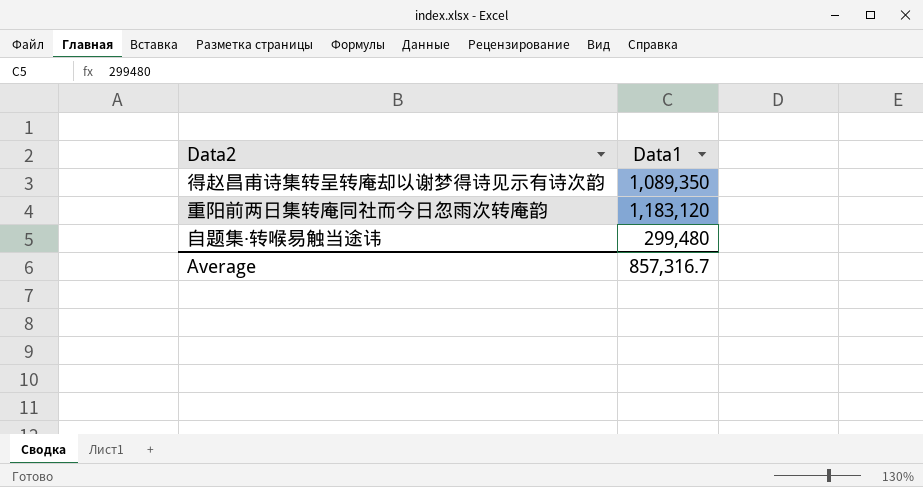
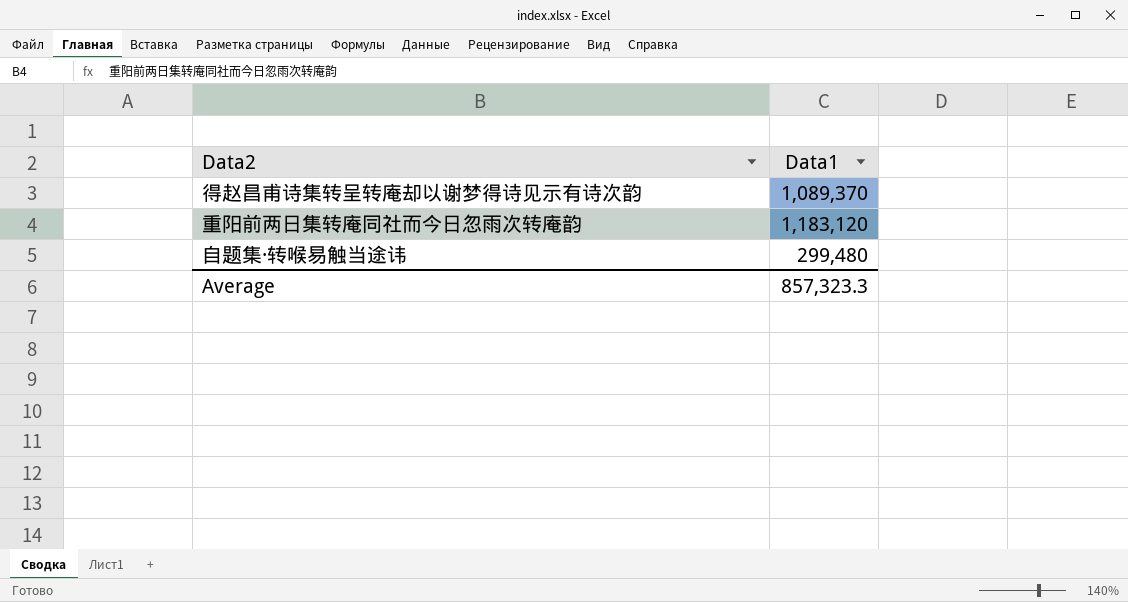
得赵昌甫诗集转呈转庵却以谢梦得诗见示有诗次韵 | Data1: 1,089,350 -> 1,089,370
Average | Data1: 857,316.7 -> 857,323.3

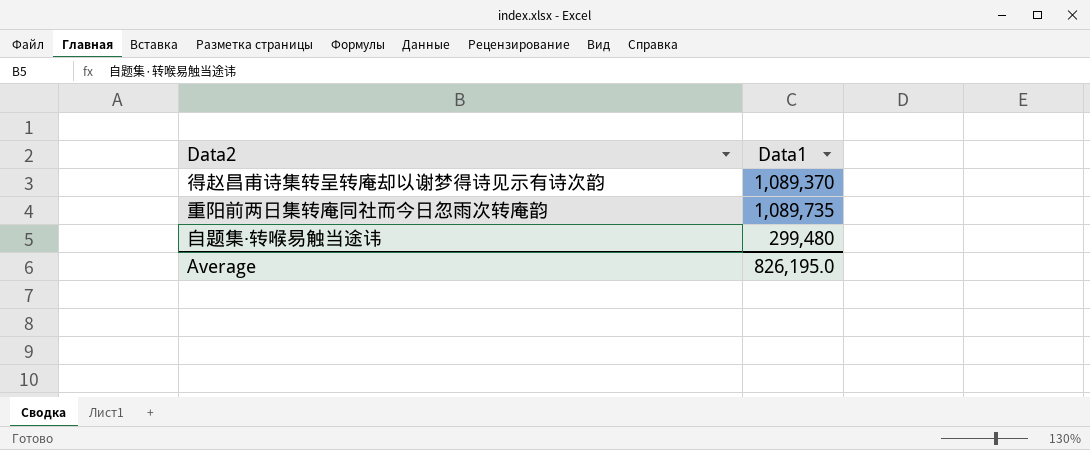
重阳前两日集转庵同社而今日忽雨次转庵韵 | Data1: 1,183,120 -> 1,089,735
Average | Data1: 857,323.3 -> 826,195.0

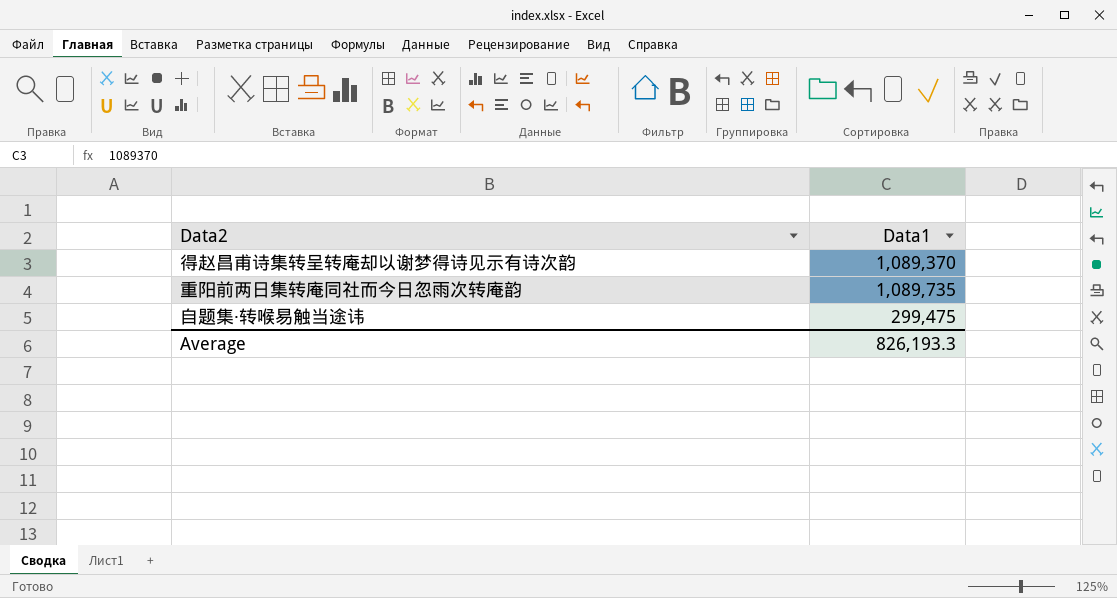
自题集·转喉易触当途讳 | Data1: 299,480 -> 299,475
Average | Data1: 826,195.0 -> 826,193.3

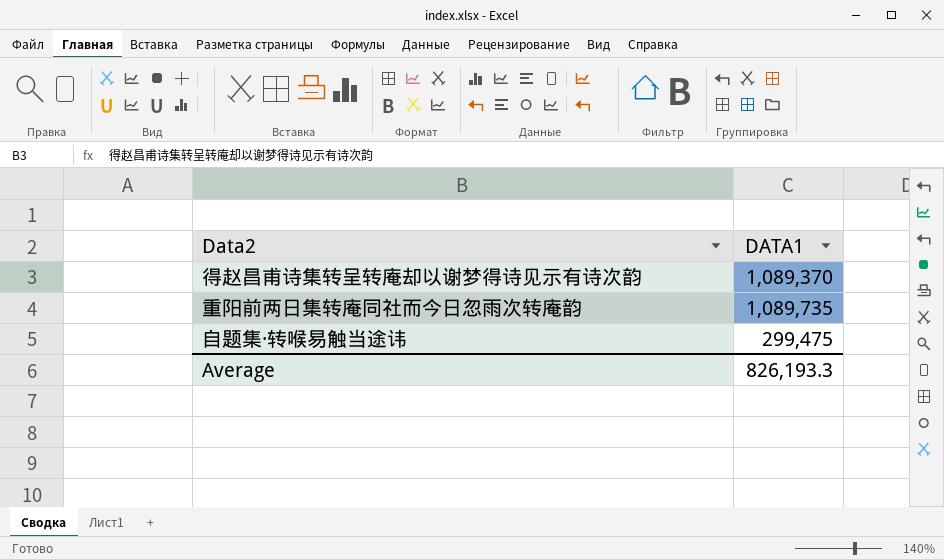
column name: Data1 -> DATA1

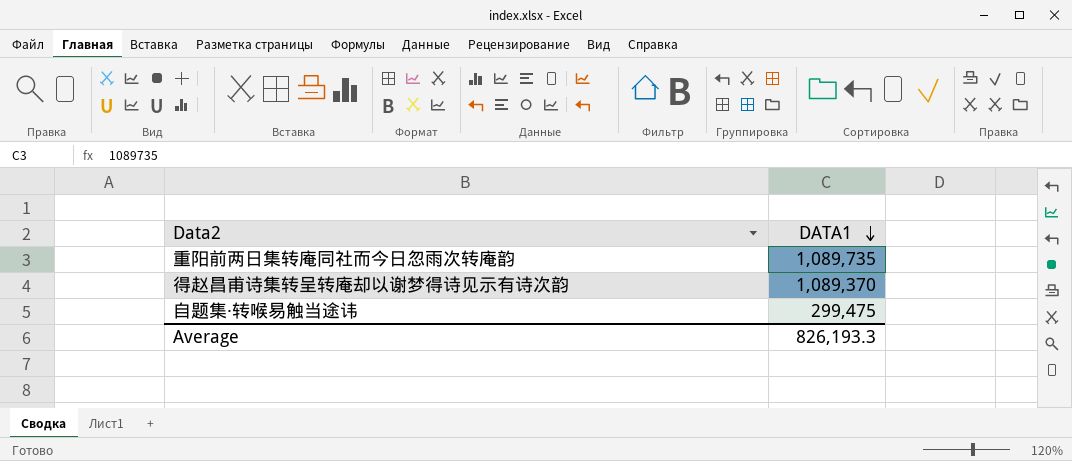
row order: none -> DATA1 descending

